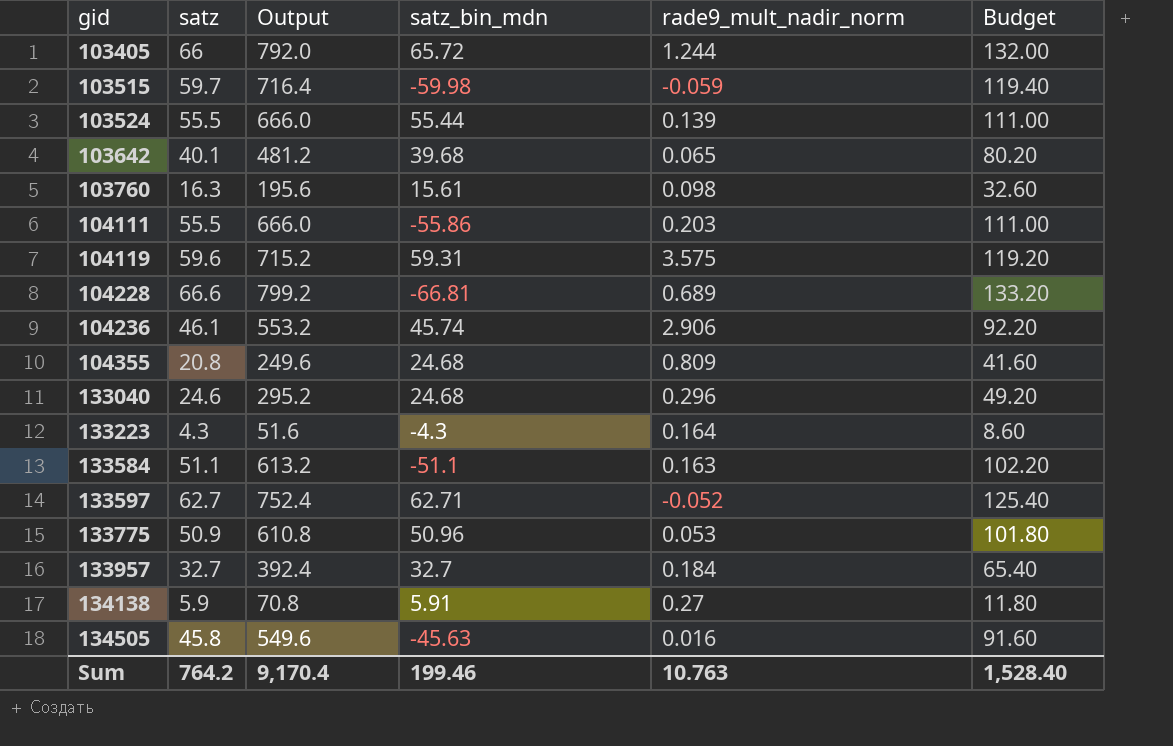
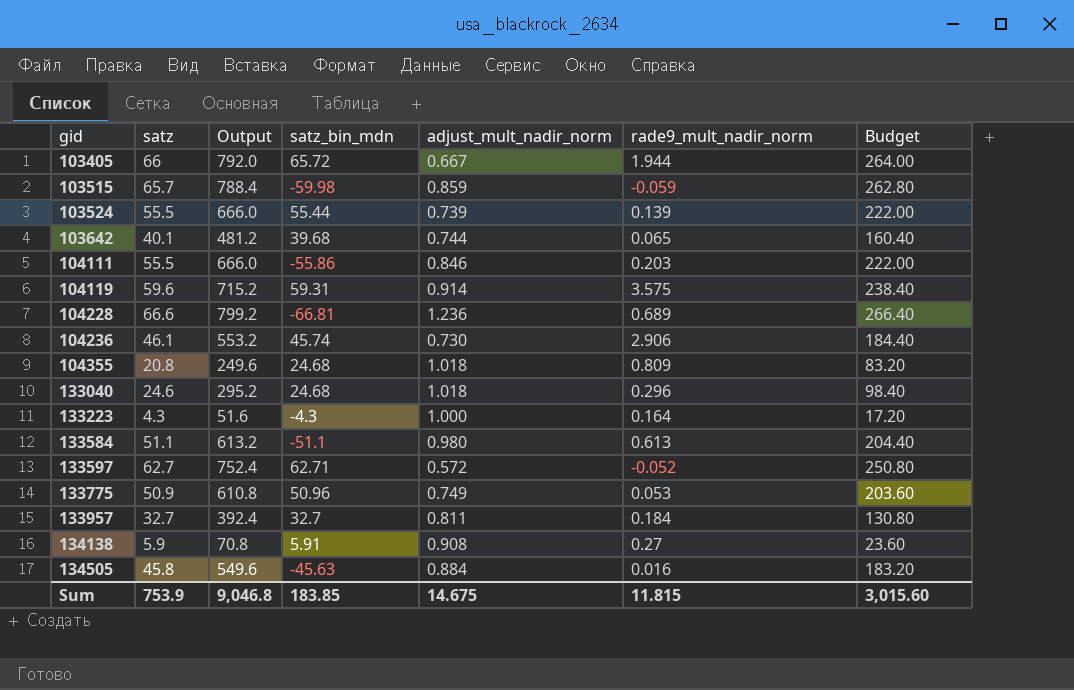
column adjust_mult_nadir_norm | position: none -> 5
column Budget | formula: [satz] * 2 -> [satz] * 4
row 103760: 16.3 | 195.6 | 15.61 | 0.098 | 32.60 -> none
103405 | rade9_mult_nadir_norm: 1.244 -> 1.944
103515 | satz: 59.7 -> 65.7
103515 | Output: 716.4 -> 788.4
133584 | rade9_mult_nadir_norm: 0.163 -> 0.613
Sum | satz: 764.2 -> 753.9
Sum | Output: 9,170.4 -> 9,046.8
Sum | satz_bin_mdn: 199.46 -> 183.85
Sum | rade9_mult_nadir_norm: 10.763 -> 11.815
Sum | Budget: 1,528.40 -> 3,015.60

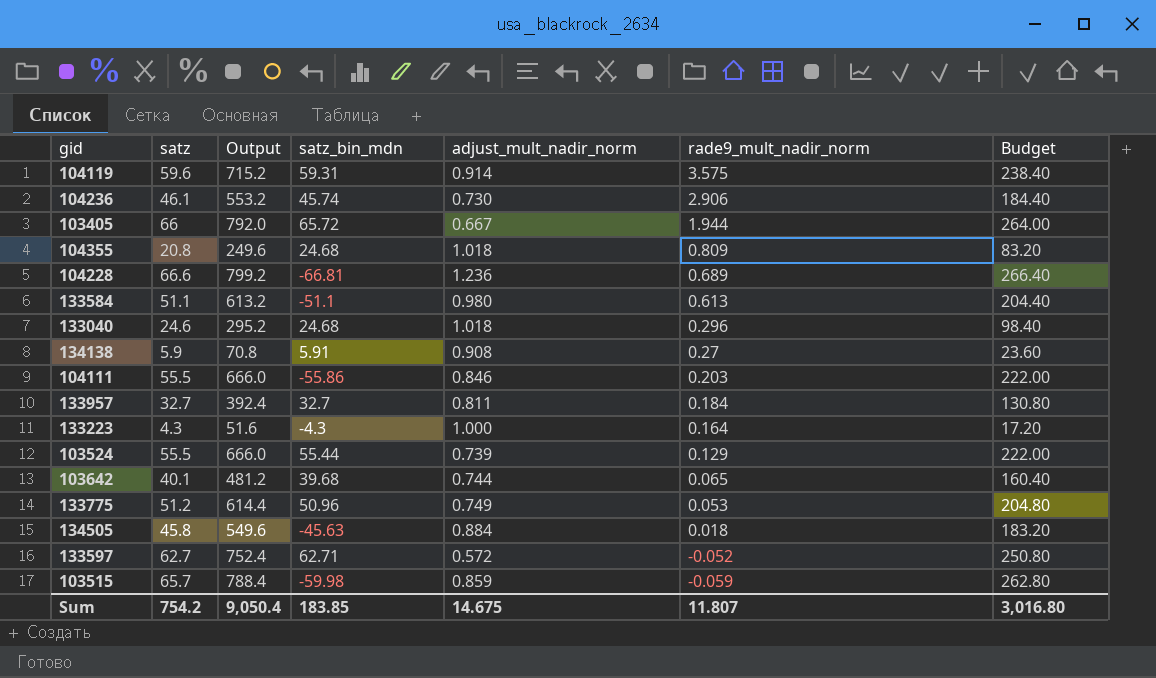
row order: gid ascending -> rade9_mult_nadir_norm descending
103524 | rade9_mult_nadir_norm: 0.139 -> 0.129
133775 | satz: 50.9 -> 51.2
133775 | Output: 610.8 -> 614.4
133775 | Budget: 203.60 -> 204.80
134505 | rade9_mult_nadir_norm: 0.016 -> 0.018
Sum | satz: 753.9 -> 754.2
Sum | Output: 9,046.8 -> 9,050.4
Sum | rade9_mult_nadir_norm: 11.815 -> 11.807
Sum | Budget: 3,015.60 -> 3,016.80

